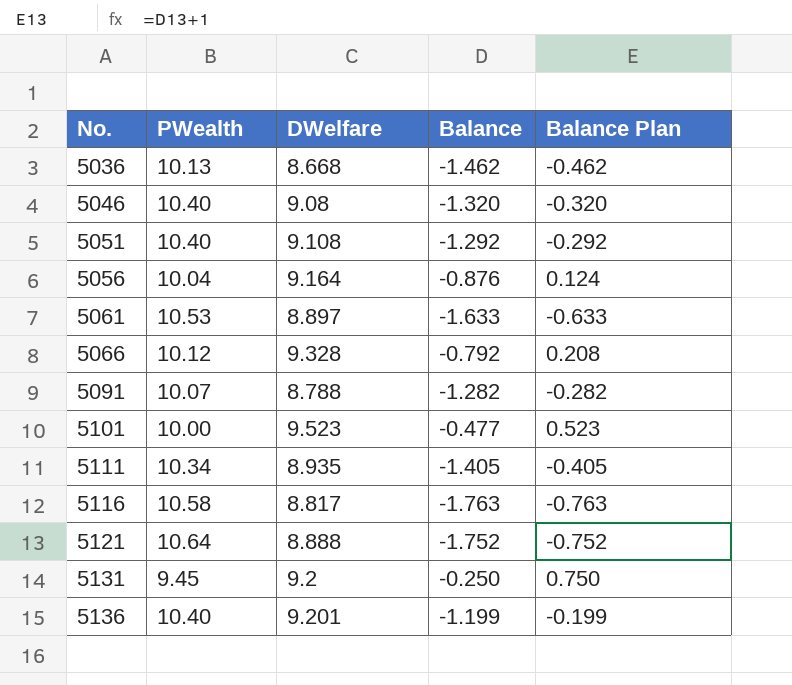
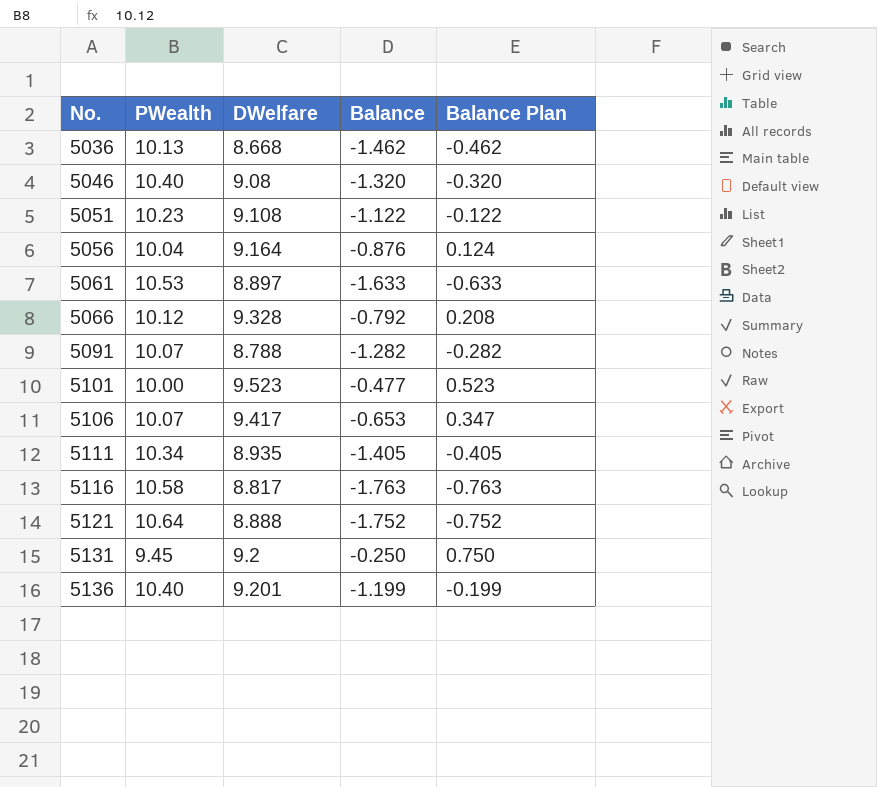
5051 | PWealth: 10.40 -> 10.23
5051 | Balance: -1.292 -> -1.122
5051 | Balance Plan: -0.292 -> -0.122
row 5106: none -> 10.07 | 9.417 | -0.653 | 0.347

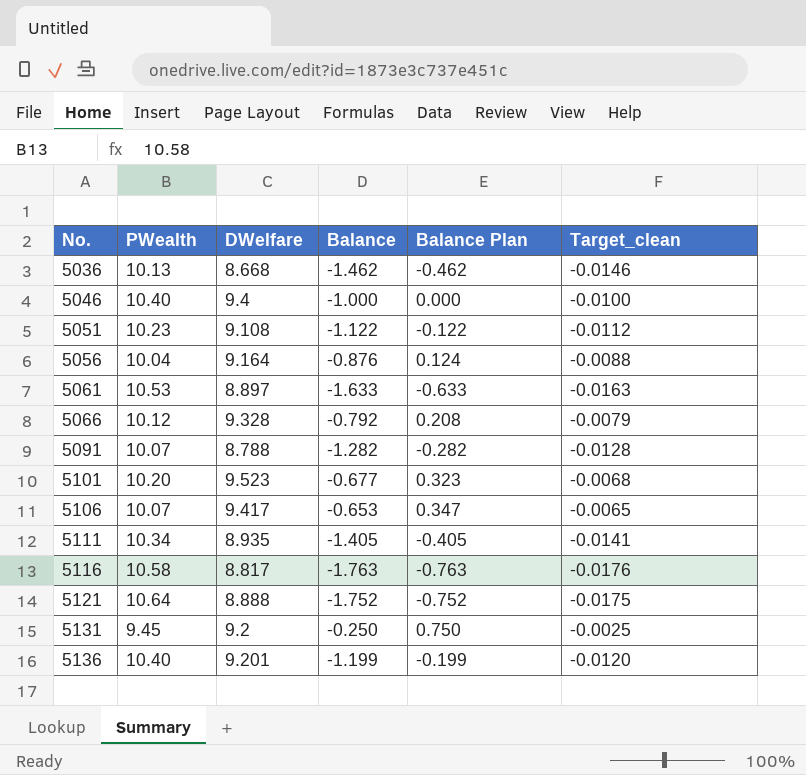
column Target_clean | formula: none -> [Balance] * 0.01
5046 | DWelfare: 9.08 -> 9.4
5046 | Balance: -1.320 -> -1.000
5046 | Balance Plan: -0.320 -> 0.000
5101 | PWealth: 10.00 -> 10.20
5101 | Balance: -0.477 -> -0.677
5101 | Balance Plan: 0.523 -> 0.323

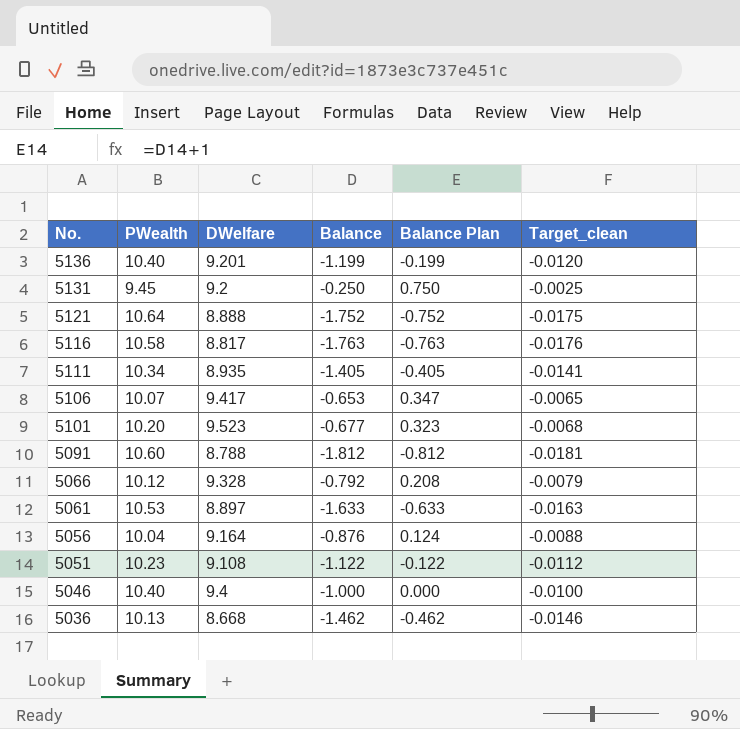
row order: No. ascending -> No. descending
5091 | PWealth: 10.07 -> 10.60
5091 | Balance: -1.282 -> -1.812
5091 | Balance Plan: -0.282 -> -0.812
5091 | Target_clean: -0.0128 -> -0.0181

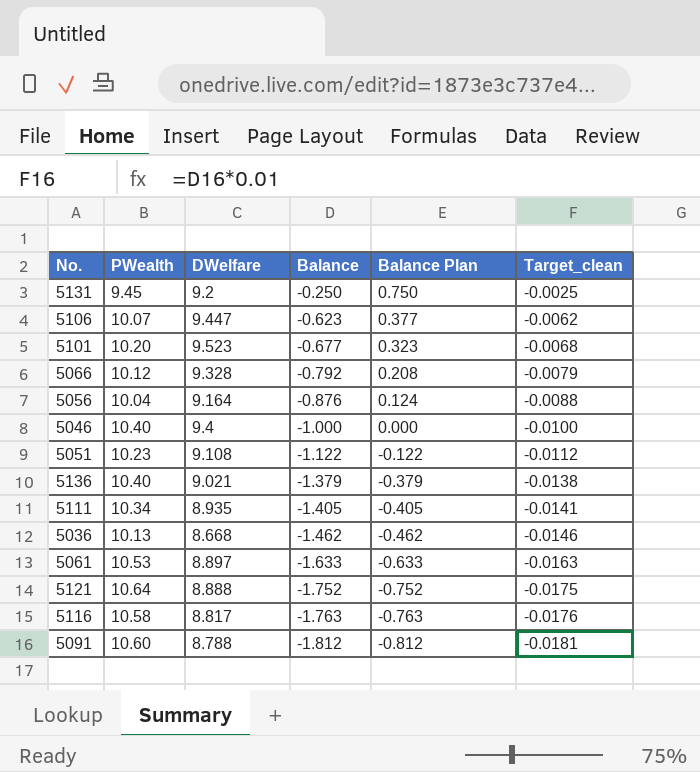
row order: No. descending -> Balance descending
5106 | DWelfare: 9.417 -> 9.447
5106 | Balance: -0.653 -> -0.623
5106 | Balance Plan: 0.347 -> 0.377
5106 | Target_clean: -0.0065 -> -0.0062
5136 | DWelfare: 9.201 -> 9.021
5136 | Balance: -1.199 -> -1.379
5136 | Balance Plan: -0.199 -> -0.379
5136 | Target_clean: -0.0120 -> -0.0138

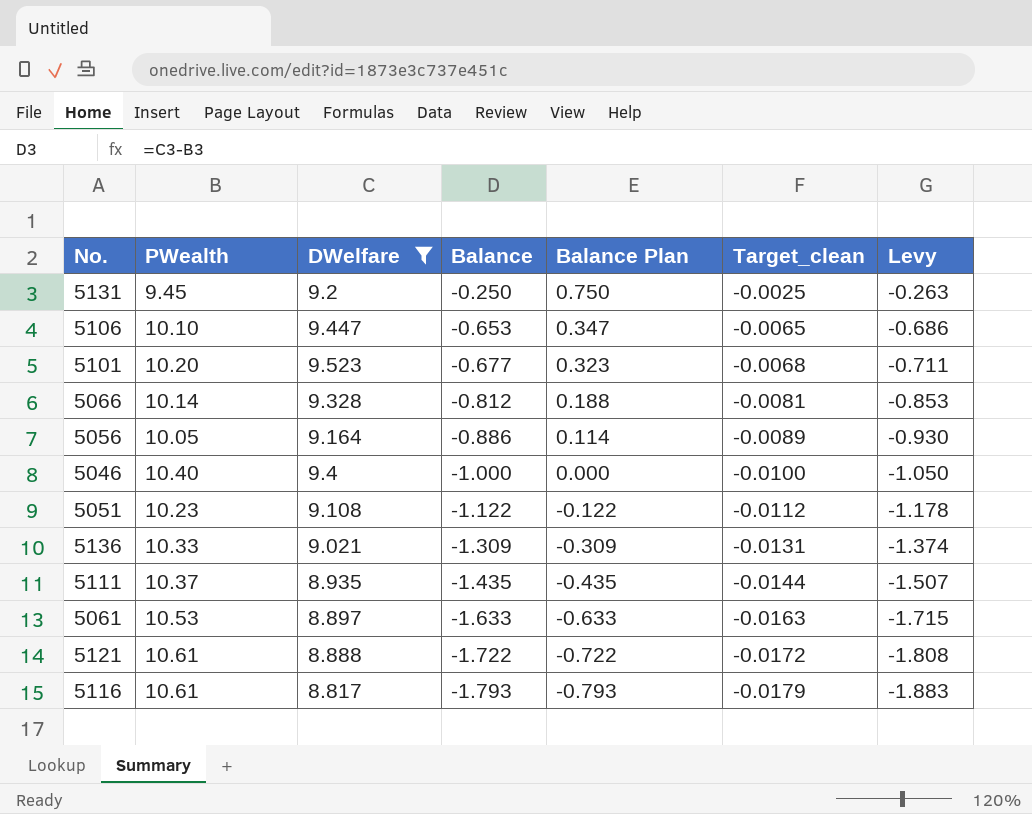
filter: none -> DWelfare >= 8.817
column Levy | formula: none -> [Balance] * 1.05
5106 | PWealth: 10.07 -> 10.10
5106 | Balance: -0.623 -> -0.653
5106 | Balance Plan: 0.377 -> 0.347
5106 | Target_clean: -0.0062 -> -0.0065
5066 | PWealth: 10.12 -> 10.14
5066 | Balance: -0.792 -> -0.812
5066 | Balance Plan: 0.208 -> 0.188
5066 | Target_clean: -0.0079 -> -0.0081
5056 | PWealth: 10.04 -> 10.05
5056 | Balance: -0.876 -> -0.886
5056 | Balance Plan: 0.124 -> 0.114
5056 | Target_clean: -0.0088 -> -0.0089
5136 | PWealth: 10.40 -> 10.33
5136 | Balance: -1.379 -> -1.309
5136 | Balance Plan: -0.379 -> -0.309
5136 | Target_clean: -0.0138 -> -0.0131
5111 | PWealth: 10.34 -> 10.37
5111 | Balance: -1.405 -> -1.435
5111 | Balance Plan: -0.405 -> -0.435
5111 | Target_clean: -0.0141 -> -0.0144
5121 | PWealth: 10.64 -> 10.61
5121 | Balance: -1.752 -> -1.722
5121 | Balance Plan: -0.752 -> -0.722
5121 | Target_clean: -0.0175 -> -0.0172
5116 | PWealth: 10.58 -> 10.61
5116 | Balance: -1.763 -> -1.793
5116 | Balance Plan: -0.763 -> -0.793
5116 | Target_clean: -0.0176 -> -0.0179

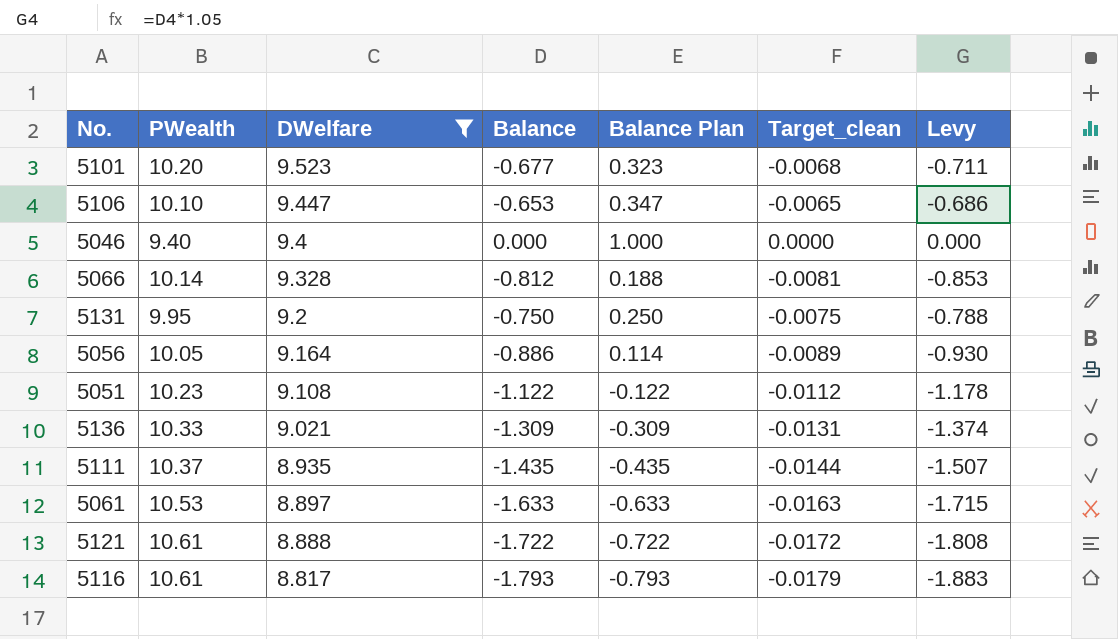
row order: Balance descending -> DWelfare descending
5046 | PWealth: 10.40 -> 9.40
5046 | Balance: -1.000 -> 0.000
5046 | Balance Plan: 0.000 -> 1.000
5046 | Target_clean: -0.0100 -> 0.0000
5046 | Levy: -1.050 -> 0.000
5131 | PWealth: 9.45 -> 9.95
5131 | Balance: -0.250 -> -0.750
5131 | Balance Plan: 0.750 -> 0.250
5131 | Target_clean: -0.0025 -> -0.0075
5131 | Levy: -0.263 -> -0.788

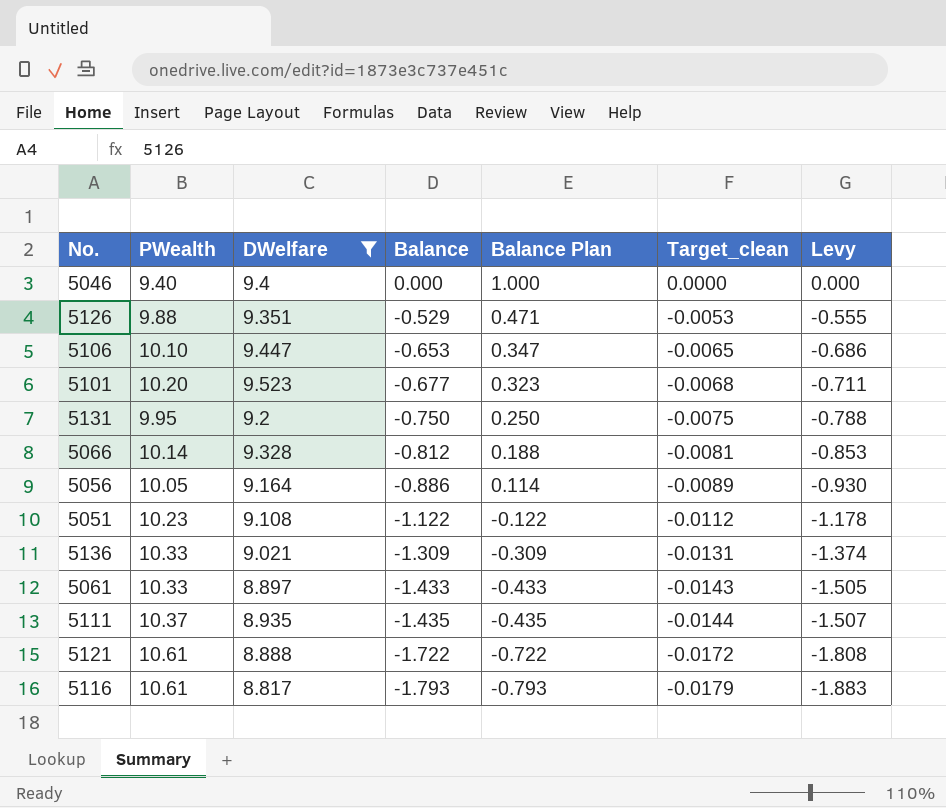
row order: DWelfare descending -> Balance descending
row 5126: none -> 9.88 | 9.351 | -0.529 | 0.471 | -0.0053 | -0.555
5061 | PWealth: 10.53 -> 10.33
5061 | Balance: -1.633 -> -1.433
5061 | Balance Plan: -0.633 -> -0.433
5061 | Target_clean: -0.0163 -> -0.0143
5061 | Levy: -1.715 -> -1.505

